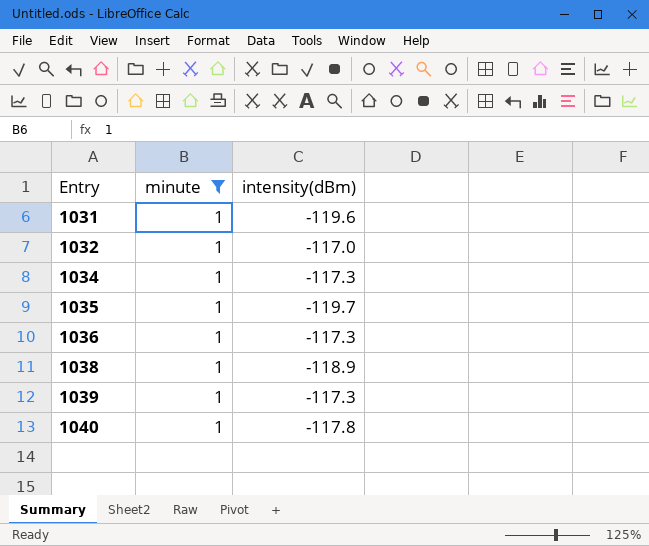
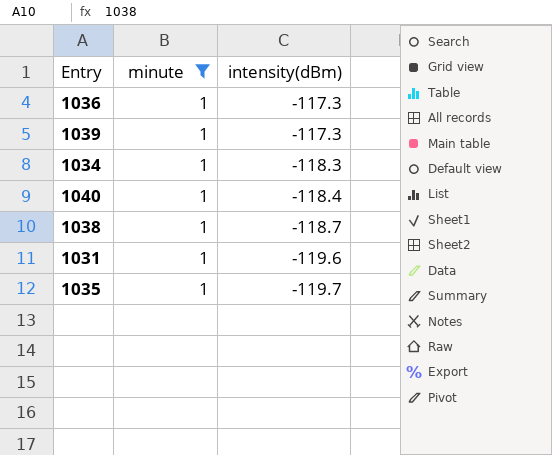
row order: Entry ascending -> intensity(dBm) descending
row 1032: 1 | -117.0 -> none
1034 | intensity(dBm): -117.3 -> -118.3
1040 | intensity(dBm): -117.8 -> -118.4
1038 | intensity(dBm): -118.9 -> -118.7

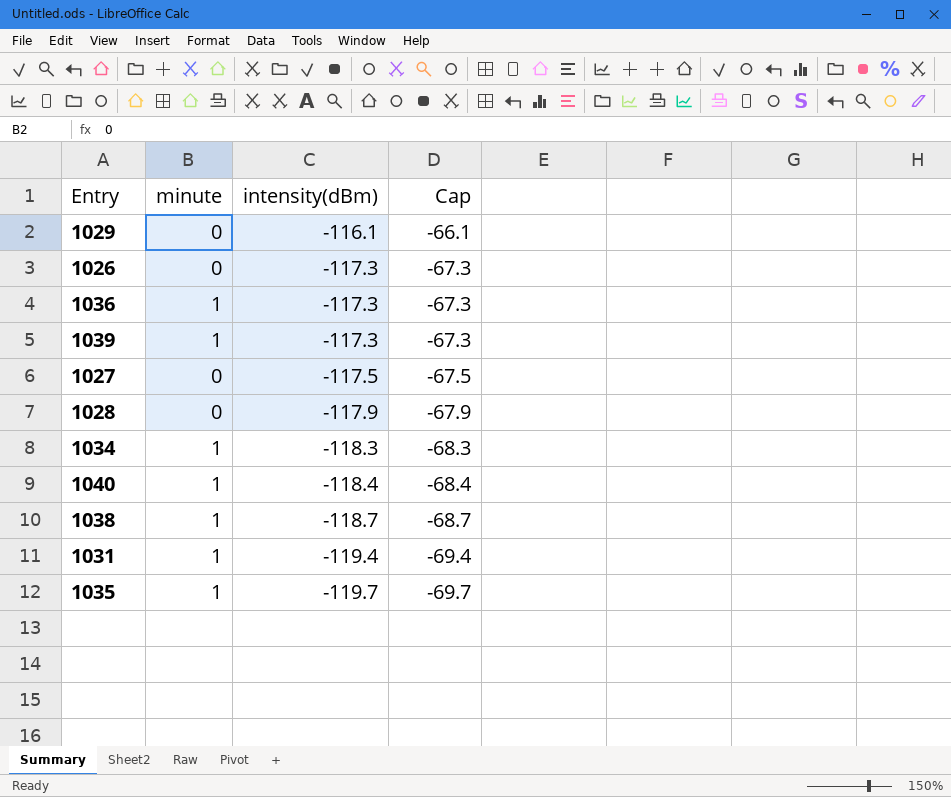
filter: minute = 1 -> none
column Cap | formula: none -> [intensity(dBm)] + 50
1031 | intensity(dBm): -119.6 -> -119.4

